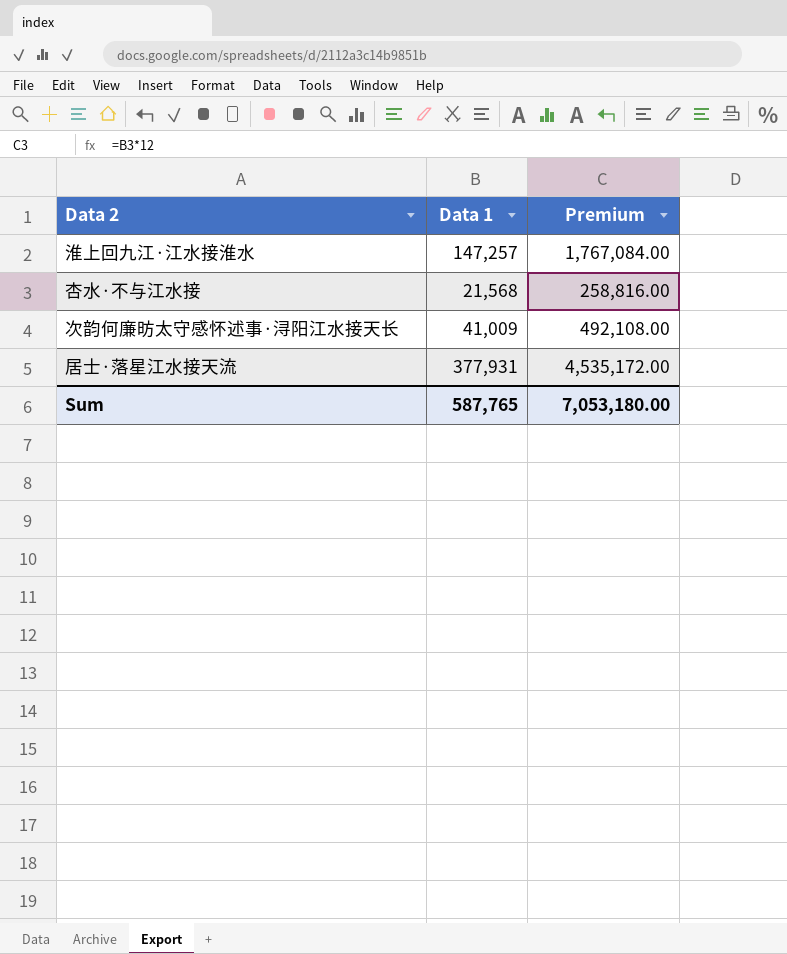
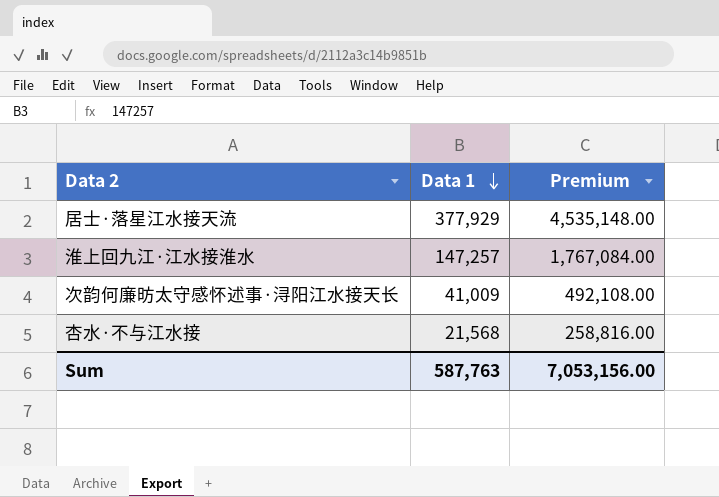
row order: none -> Data 1 descending
居士·落星江水接天流 | Data 1: 377,931 -> 377,929
居士·落星江水接天流 | Premium: 4,535,172.00 -> 4,535,148.00
Sum | Data 1: 587,765 -> 587,763
Sum | Premium: 7,053,180.00 -> 7,053,156.00

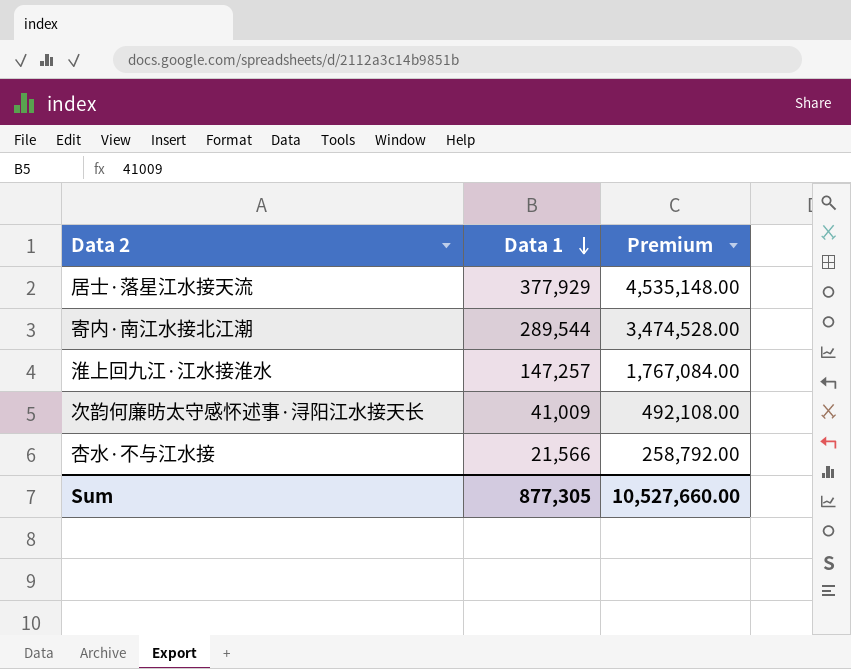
row 寄内·南江水接北江潮: none -> 289,544 | 3,474,528.00
杏水·不与江水接 | Data 1: 21,568 -> 21,566
杏水·不与江水接 | Premium: 258,816.00 -> 258,792.00
Sum | Data 1: 587,763 -> 877,305
Sum | Premium: 7,053,156.00 -> 10,527,660.00

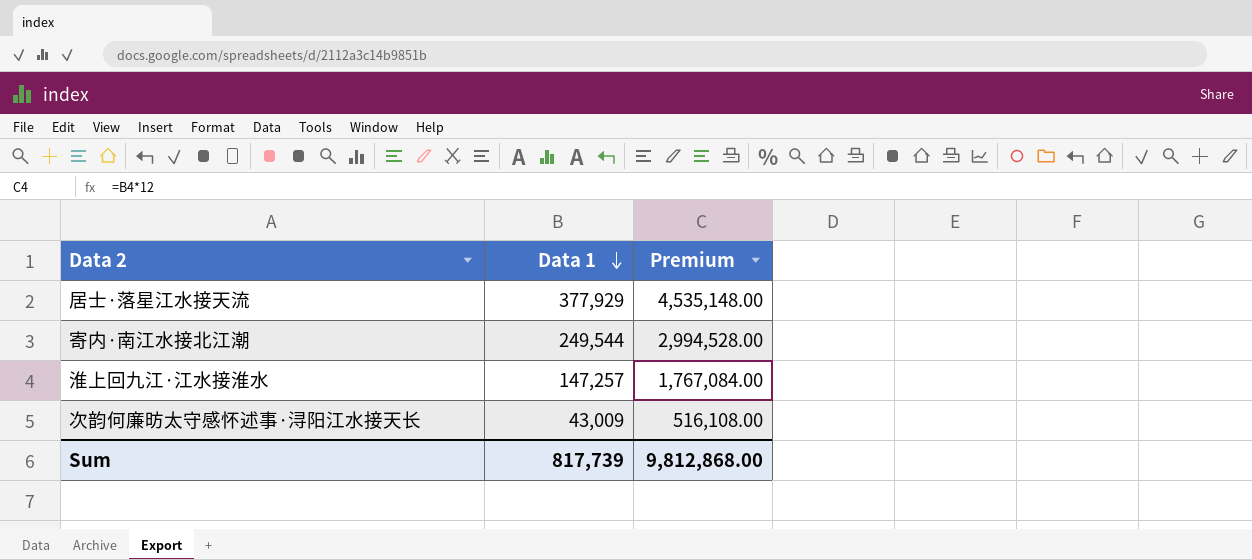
row 杏水·不与江水接: 21,566 | 258,792.00 -> none
寄内·南江水接北江潮 | Data 1: 289,544 -> 249,544
寄内·南江水接北江潮 | Premium: 3,474,528.00 -> 2,994,528.00
次韵何廉昉太守感怀述事·浔阳江水接天长 | Data 1: 41,009 -> 43,009
次韵何廉昉太守感怀述事·浔阳江水接天长 | Premium: 492,108.00 -> 516,108.00
Sum | Data 1: 877,305 -> 817,739
Sum | Premium: 10,527,660.00 -> 9,812,868.00

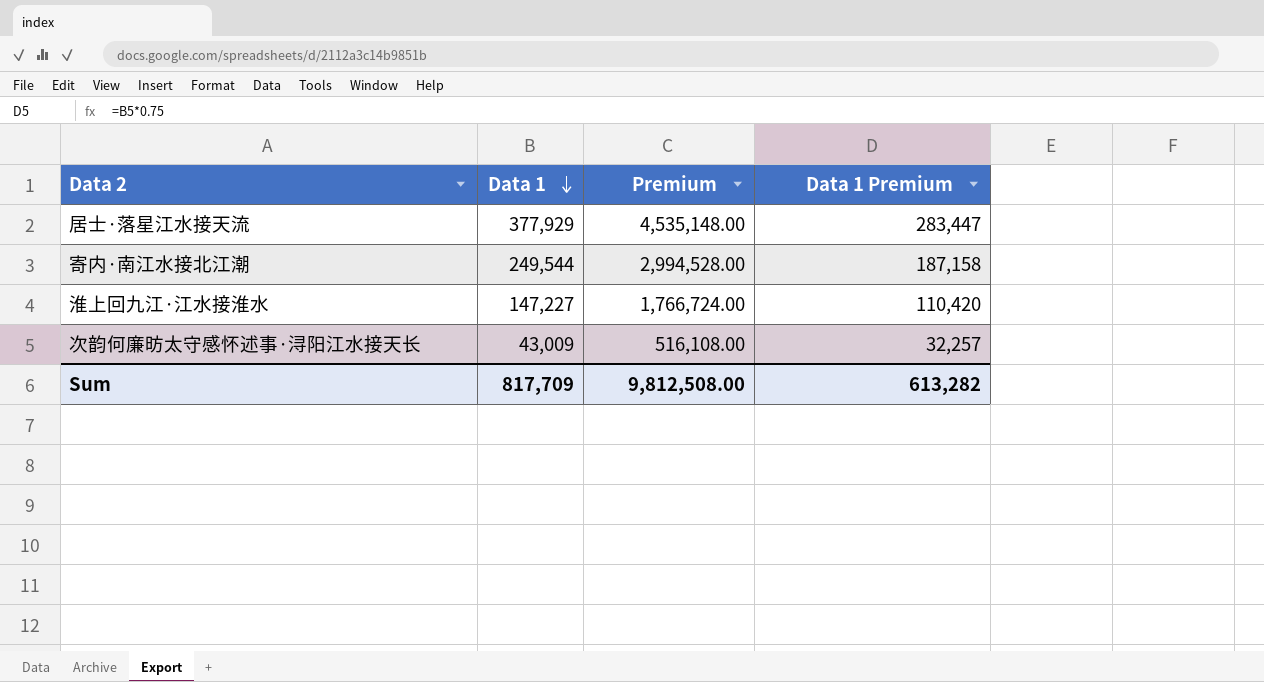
column Data 1 Premium | formula: none -> [Data 1] * 0.75
淮上回九江·江水接淮水 | Data 1: 147,257 -> 147,227
淮上回九江·江水接淮水 | Premium: 1,767,084.00 -> 1,766,724.00
Sum | Data 1: 817,739 -> 817,709
Sum | Premium: 9,812,868.00 -> 9,812,508.00

